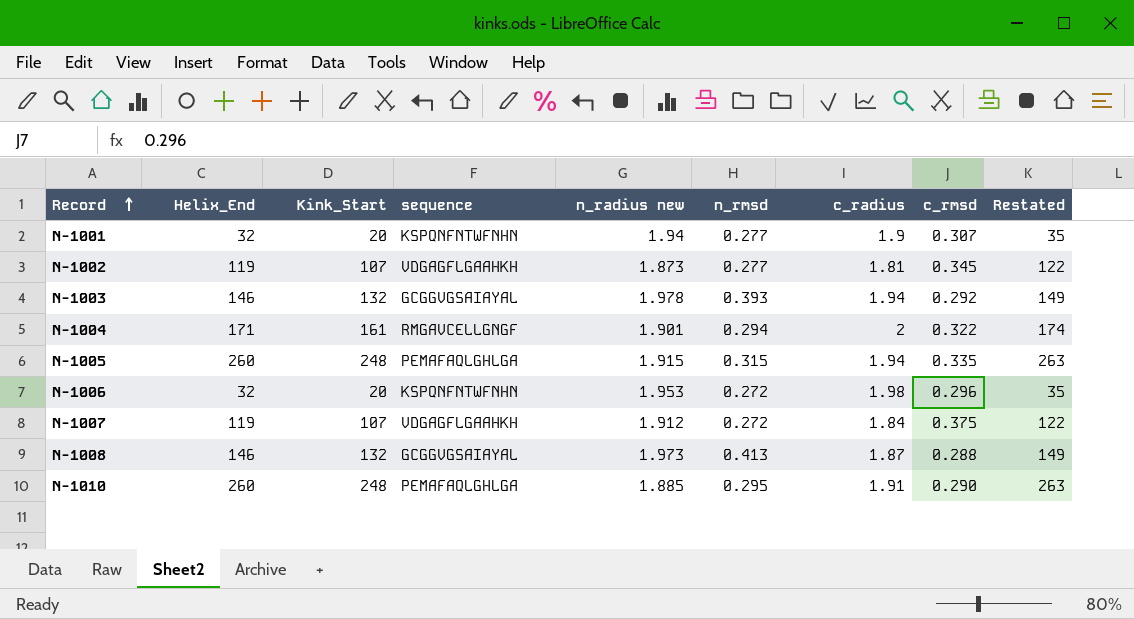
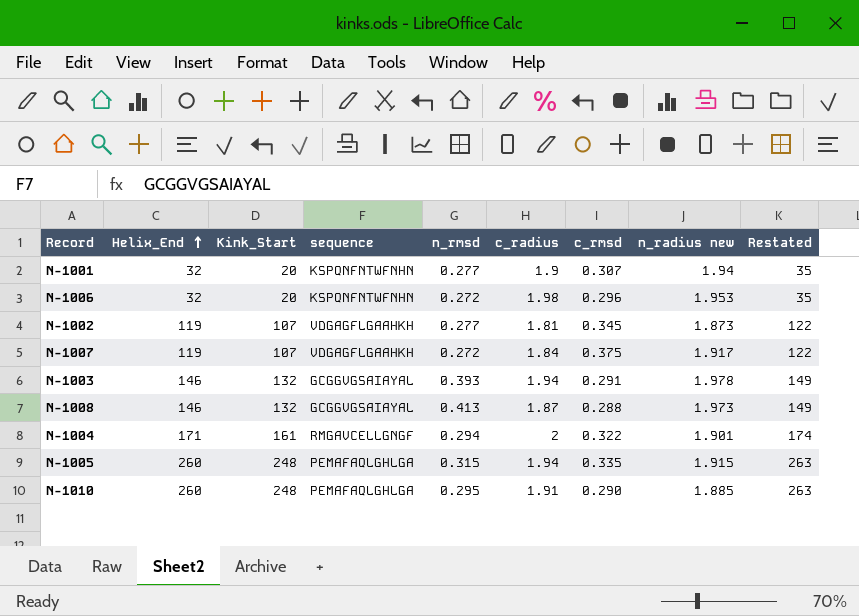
row order: Record ascending -> Helix_End ascending
column n_radius new | position: 5 -> 8
N-1007 | n_radius new: 1.912 -> 1.917
N-1003 | c_rmsd: 0.292 -> 0.291

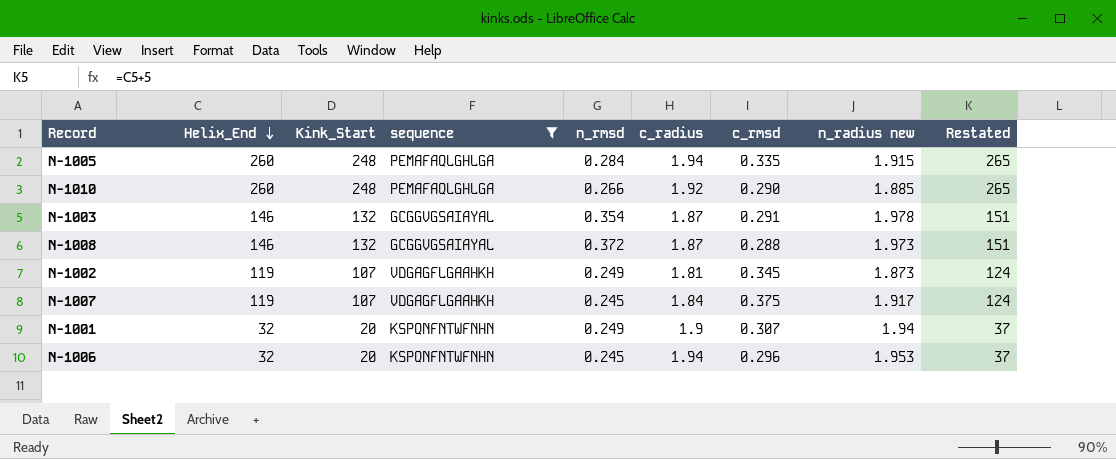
filter: none -> sequence != RMGAVCELLGNGF
row order: Helix_End ascending -> Helix_End descending
column Restated | formula: [Helix_End] + 3 -> [Helix_End] + 5
N-1005 | n_rmsd: 0.315 -> 0.284
N-1010 | n_rmsd: 0.295 -> 0.266
N-1010 | c_radius: 1.91 -> 1.92
N-1003 | n_rmsd: 0.393 -> 0.354
N-1003 | c_radius: 1.94 -> 1.87
N-1008 | n_rmsd: 0.413 -> 0.372
N-1002 | n_rmsd: 0.277 -> 0.249
N-1007 | n_rmsd: 0.272 -> 0.245
N-1001 | n_rmsd: 0.277 -> 0.249
N-1006 | n_rmsd: 0.272 -> 0.245
N-1006 | c_radius: 1.98 -> 1.94

